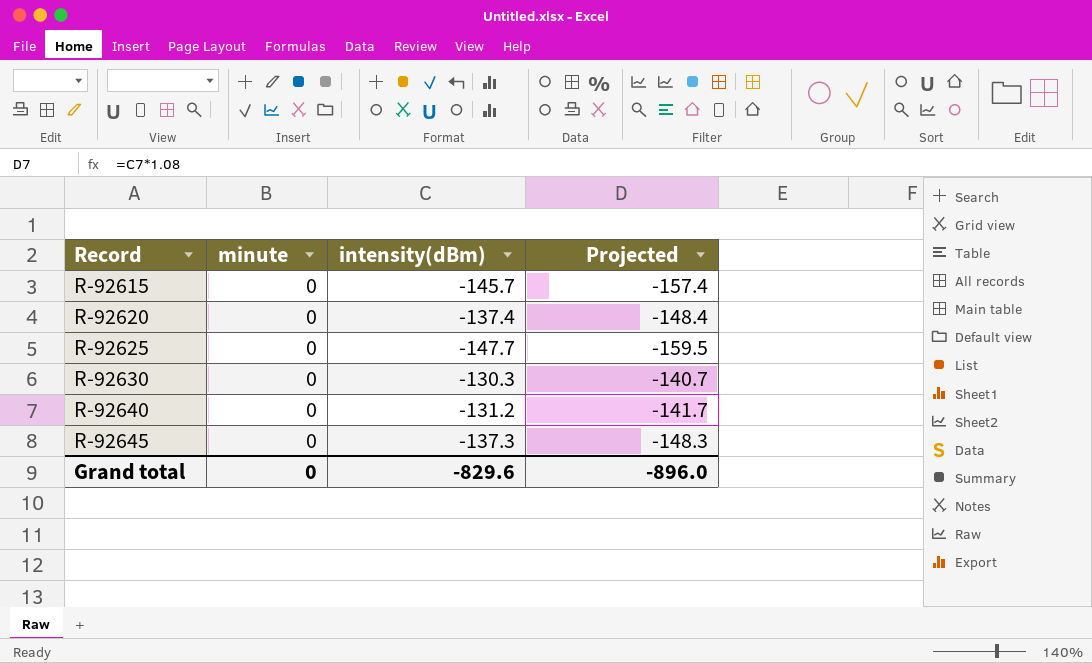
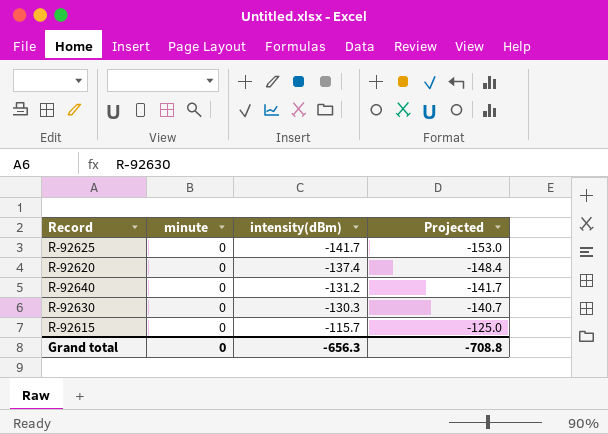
row order: Record ascending -> intensity(dBm) ascending
row R-92645: 0 | -137.3 | -148.3 -> none
R-92625 | intensity(dBm): -147.7 -> -141.7
R-92625 | Projected: -159.5 -> -153.0
R-92615 | intensity(dBm): -145.7 -> -115.7
R-92615 | Projected: -157.4 -> -125.0
Grand total | intensity(dBm): -829.6 -> -656.3
Grand total | Projected: -896.0 -> -708.8

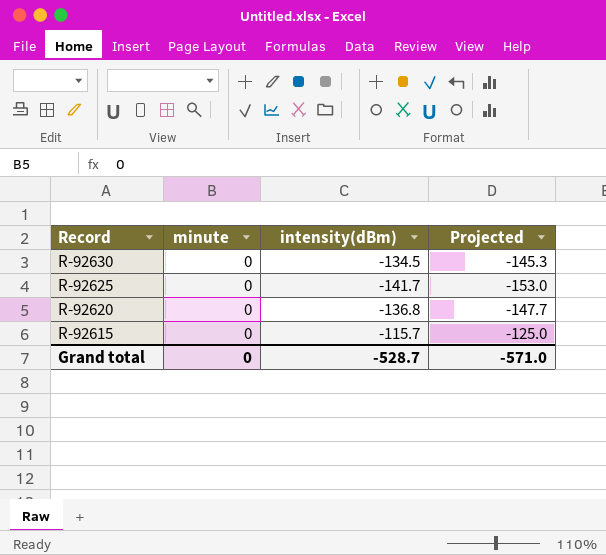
row order: intensity(dBm) ascending -> Record descending
row R-92640: 0 | -131.2 | -141.7 -> none
R-92630 | intensity(dBm): -130.3 -> -134.5
R-92630 | Projected: -140.7 -> -145.3
R-92620 | intensity(dBm): -137.4 -> -136.8
R-92620 | Projected: -148.4 -> -147.7
Grand total | intensity(dBm): -656.3 -> -528.7
Grand total | Projected: -708.8 -> -571.0

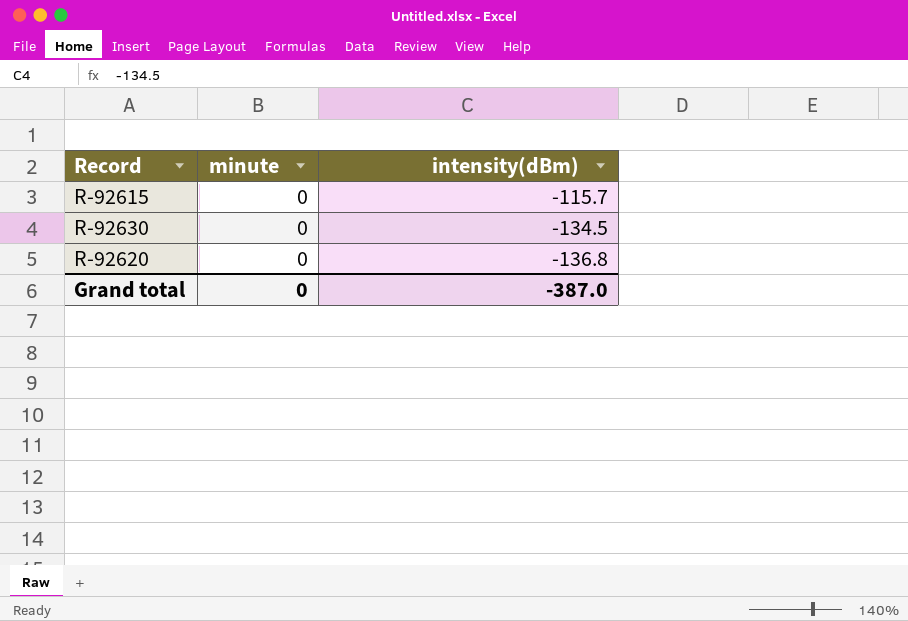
row order: Record descending -> intensity(dBm) descending
column Projected | formula: [intensity(dBm)] * 1.08 -> none
row R-92625: 0 | -141.7 | -153.0 -> none
Grand total | intensity(dBm): -528.7 -> -387.0

